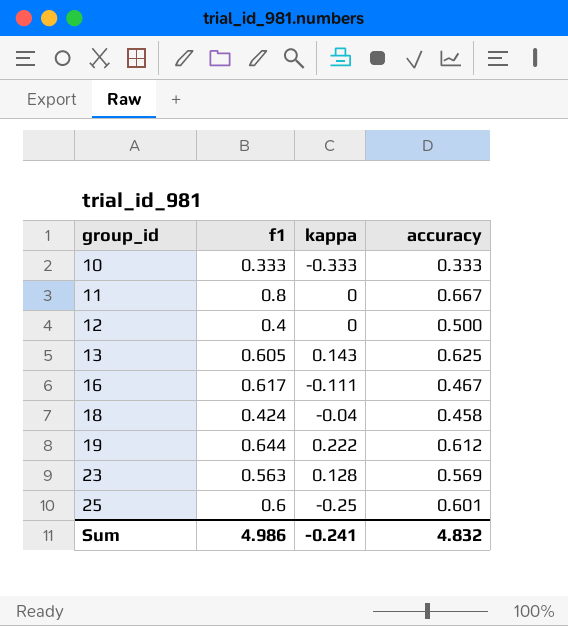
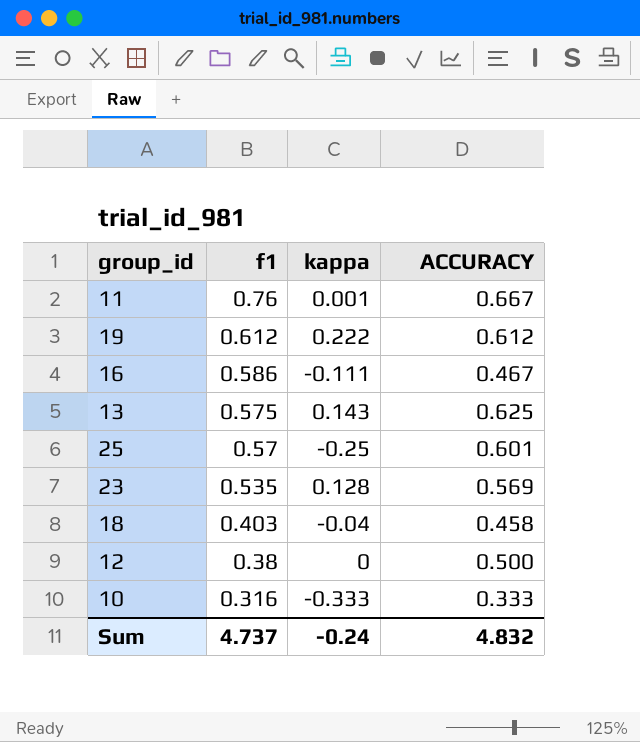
row order: group_id ascending -> f1 descending
column name: accuracy -> ACCURACY
11 | f1: 0.8 -> 0.76
11 | kappa: 0 -> 0.001
19 | f1: 0.644 -> 0.612
16 | f1: 0.617 -> 0.586
13 | f1: 0.605 -> 0.575
25 | f1: 0.6 -> 0.57
23 | f1: 0.563 -> 0.535
18 | f1: 0.424 -> 0.403
12 | f1: 0.4 -> 0.38
10 | f1: 0.333 -> 0.316
Sum | f1: 4.986 -> 4.737
Sum | kappa: -0.241 -> -0.24

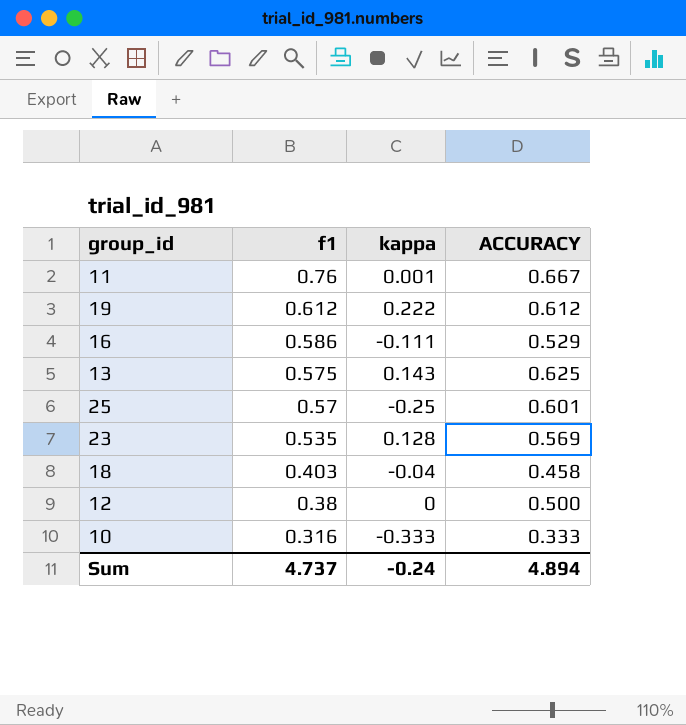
16 | ACCURACY: 0.467 -> 0.529
Sum | ACCURACY: 4.832 -> 4.894

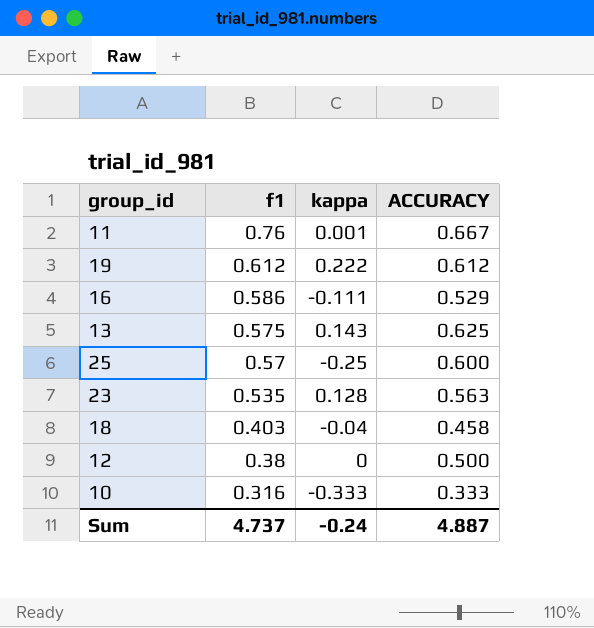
25 | ACCURACY: 0.601 -> 0.600
23 | ACCURACY: 0.569 -> 0.563
Sum | ACCURACY: 4.894 -> 4.887

